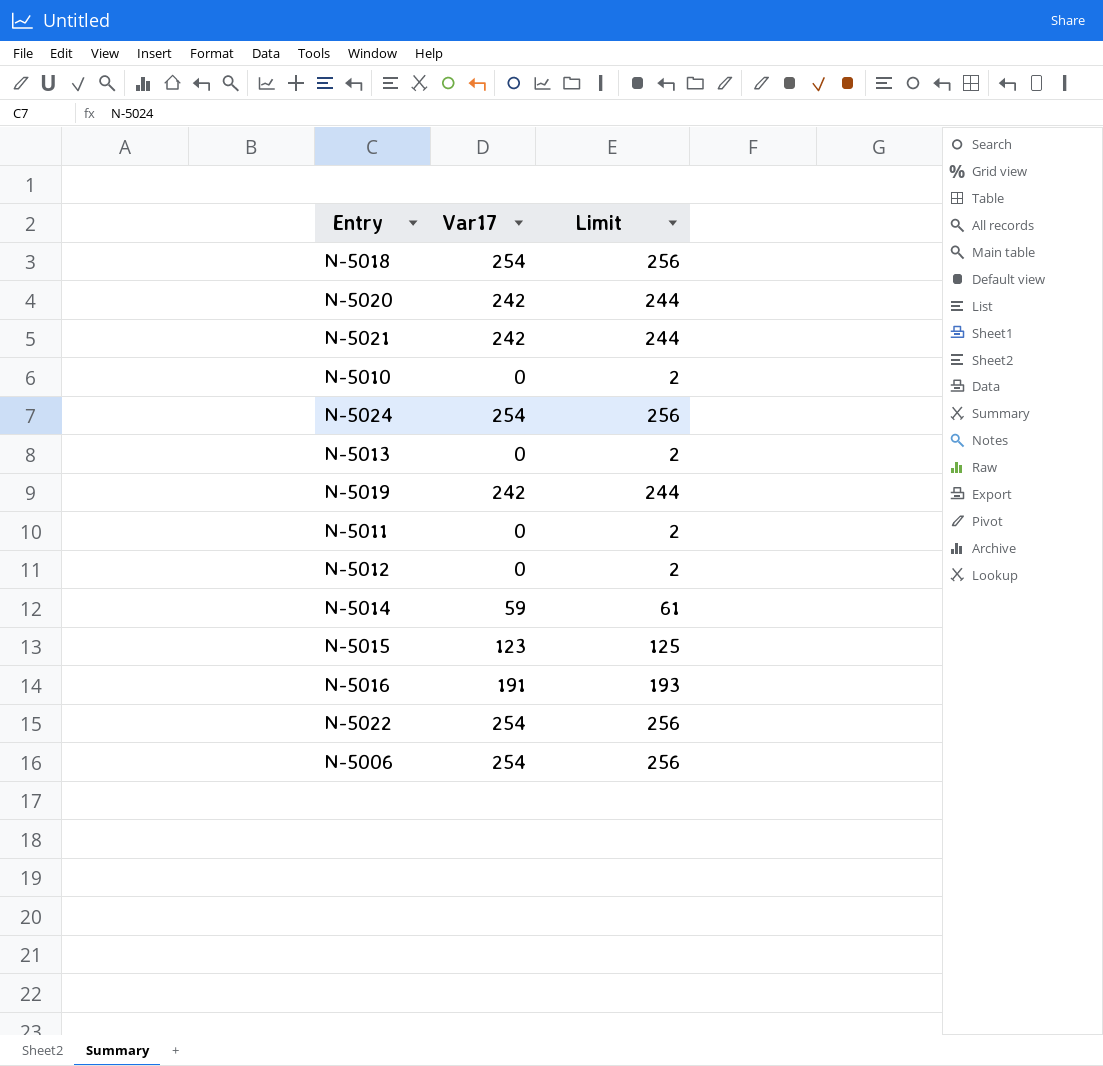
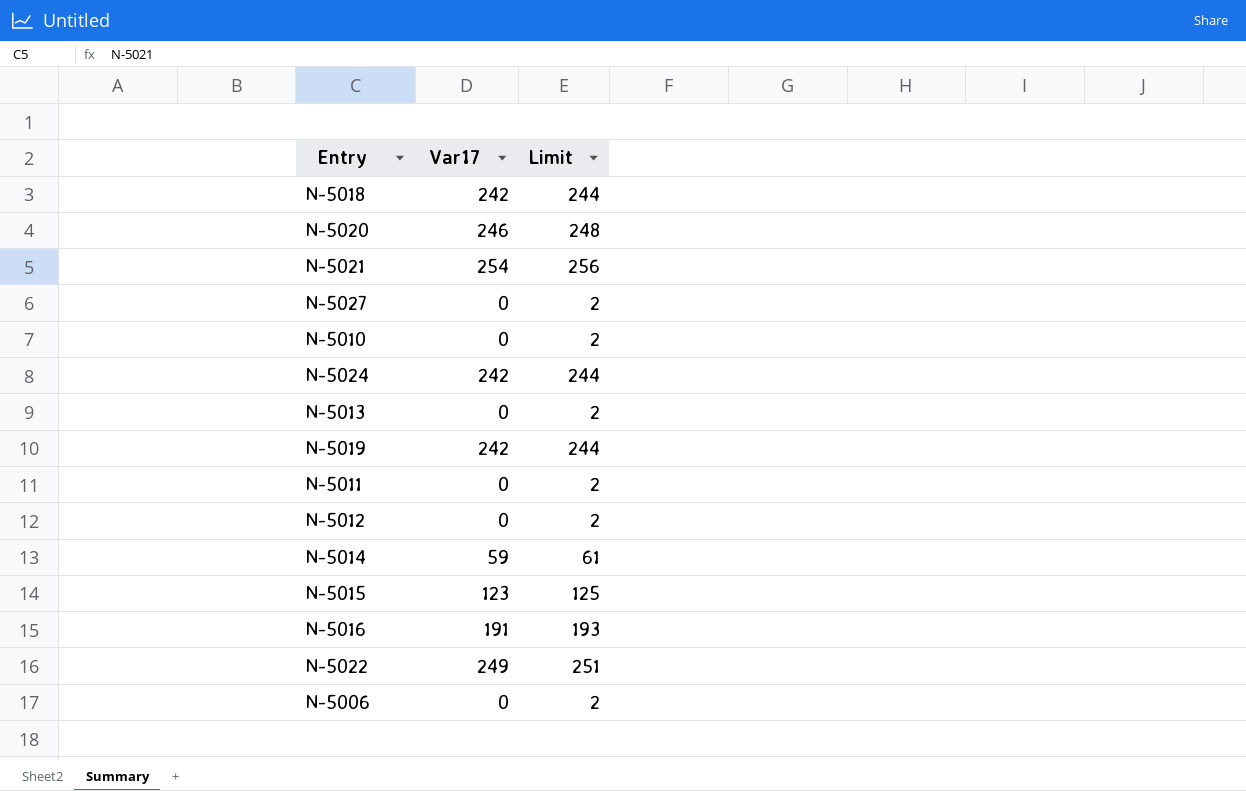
N-5018 | Var17: 254 -> 242
N-5018 | Limit: 256 -> 244
N-5020 | Var17: 242 -> 246
N-5020 | Limit: 244 -> 248
N-5021 | Var17: 242 -> 254
N-5021 | Limit: 244 -> 256
row N-5027: none -> 0 | 2
N-5024 | Var17: 254 -> 242
N-5024 | Limit: 256 -> 244
N-5022 | Var17: 254 -> 249
N-5022 | Limit: 256 -> 251
N-5006 | Var17: 254 -> 0
N-5006 | Limit: 256 -> 2

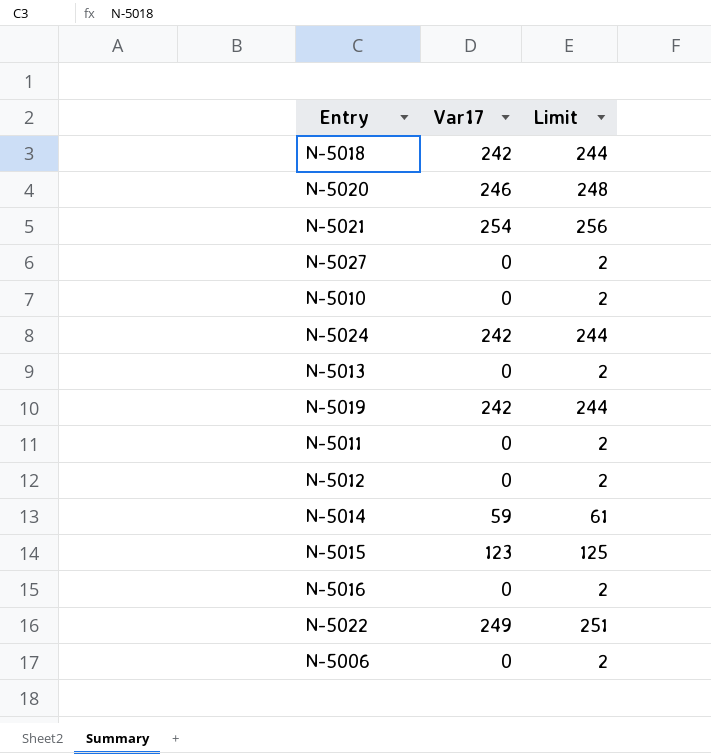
N-5016 | Var17: 191 -> 0
N-5016 | Limit: 193 -> 2

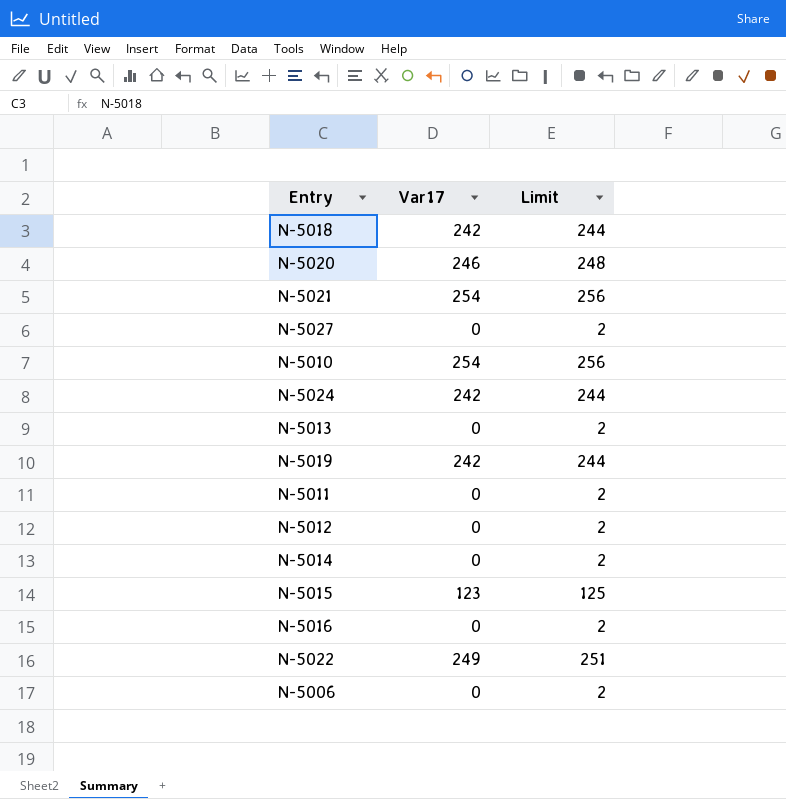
N-5010 | Var17: 0 -> 254
N-5010 | Limit: 2 -> 256
N-5014 | Var17: 59 -> 0
N-5014 | Limit: 61 -> 2

